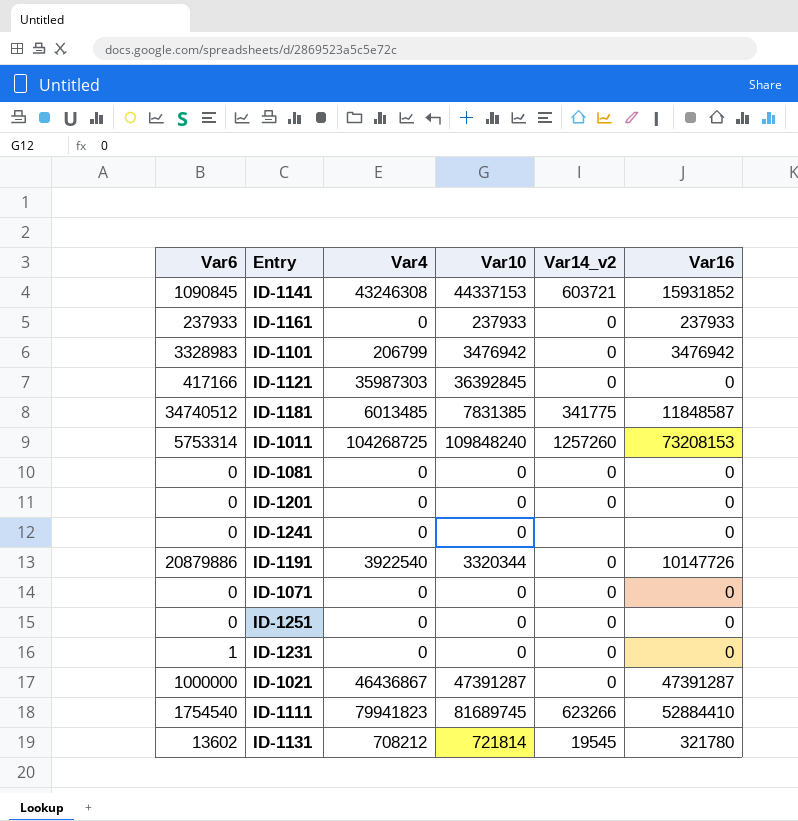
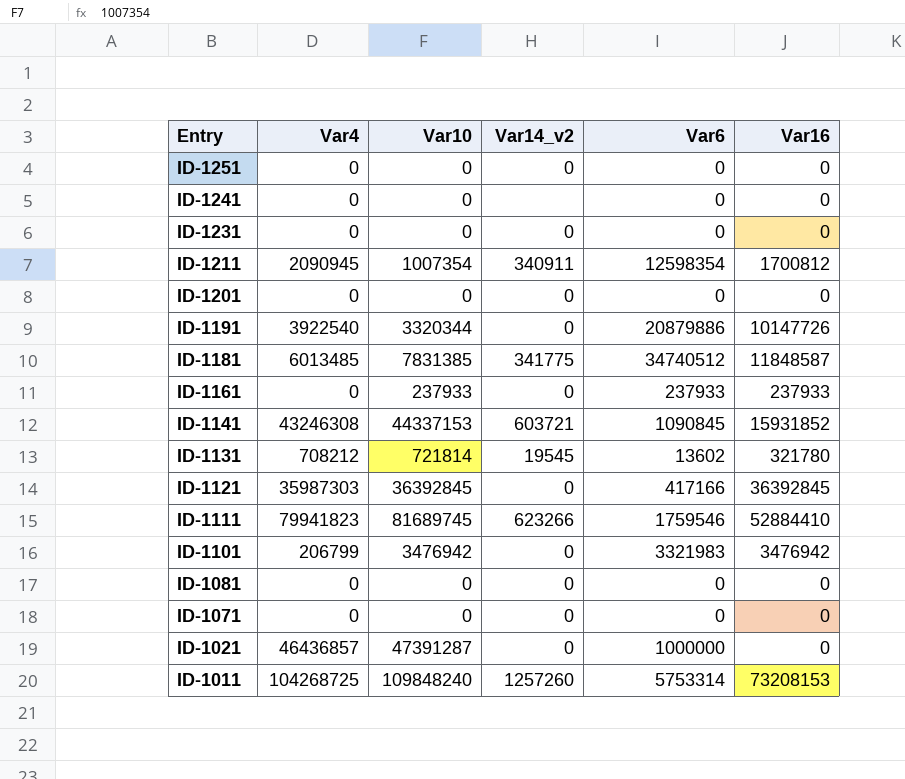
row order: none -> Entry descending
column Var6 | position: 1 -> 5
ID-1231 | Var6: 1 -> 0
row ID-1211: none -> 2090945 | 1007354 | 340911 | 12598354 | 1700812
ID-1121 | Var16: 0 -> 36392845
ID-1111 | Var6: 1754540 -> 1759546
ID-1101 | Var6: 3328983 -> 3321983
ID-1021 | Var4: 46436867 -> 46436857
ID-1021 | Var16: 47391287 -> 0

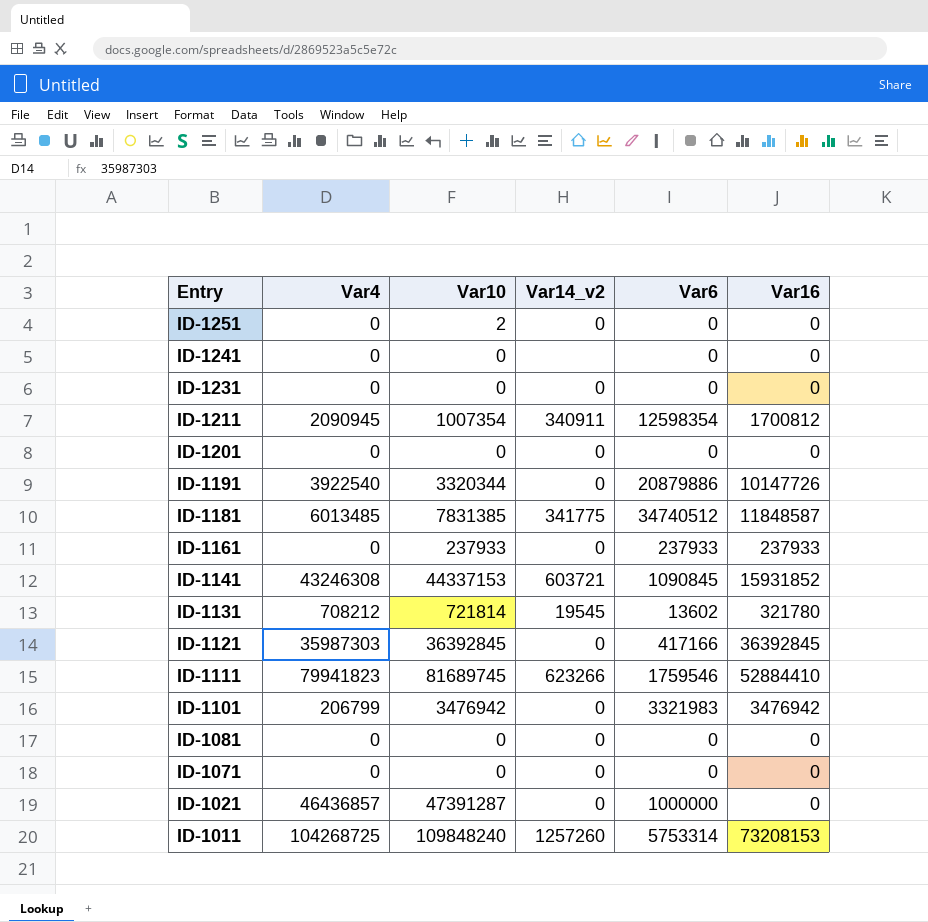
ID-1251 | Var10: 0 -> 2

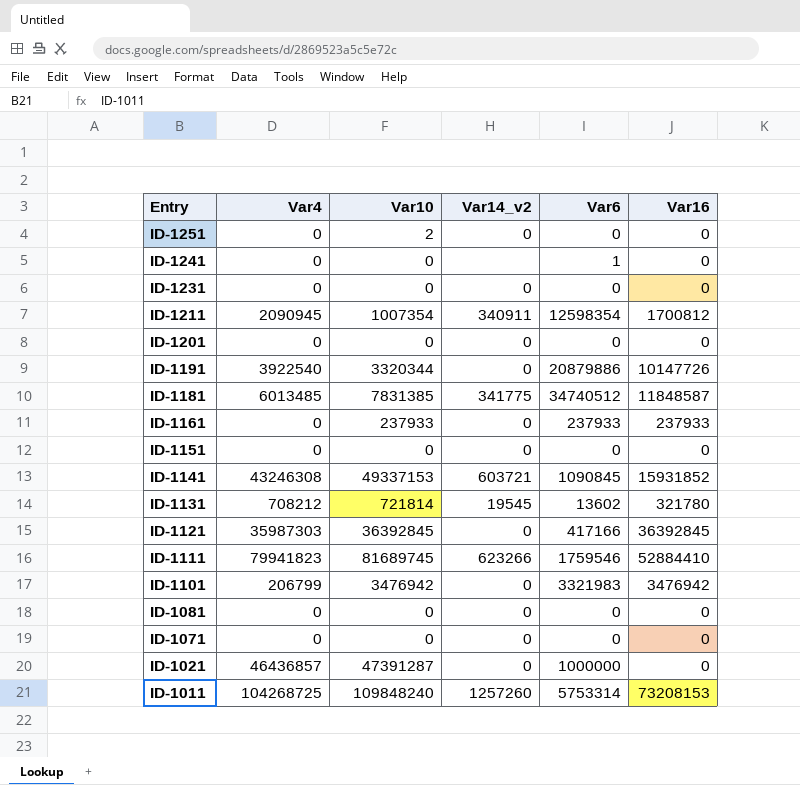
ID-1241 | Var6: 0 -> 1
row ID-1151: none -> 0 | 0 | 0 | 0 | 0
ID-1141 | Var10: 44337153 -> 49337153

